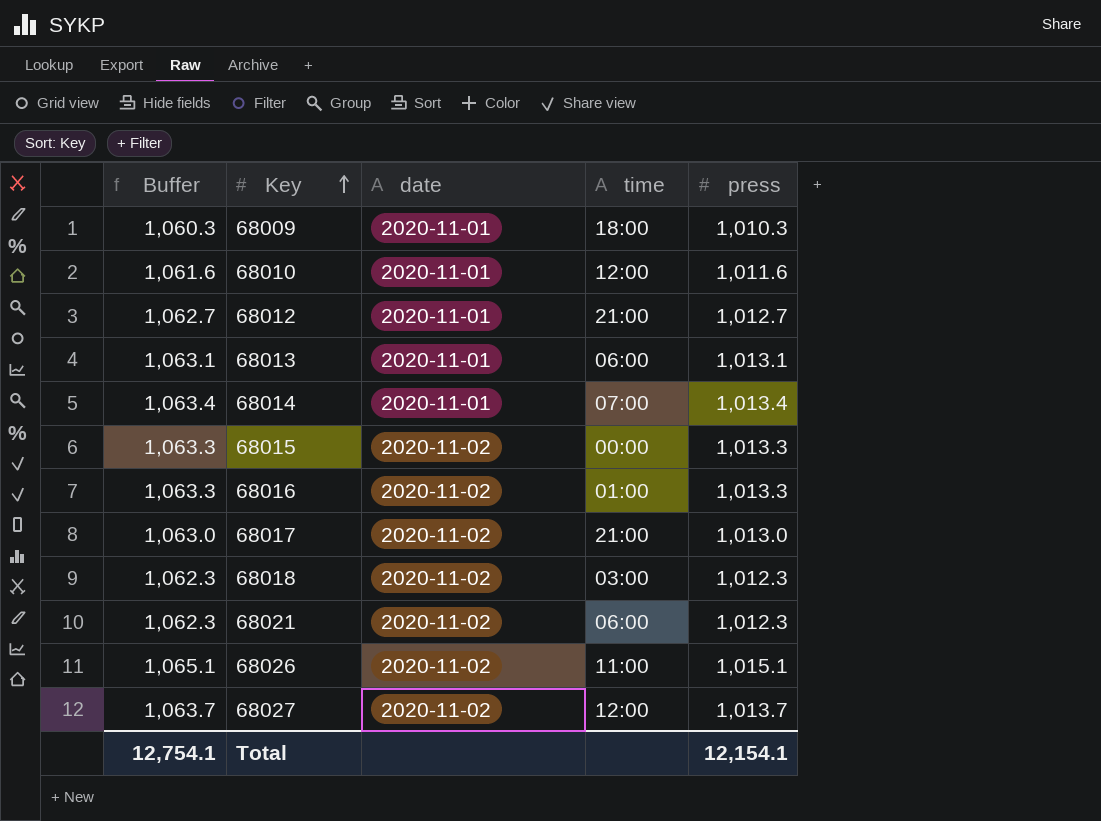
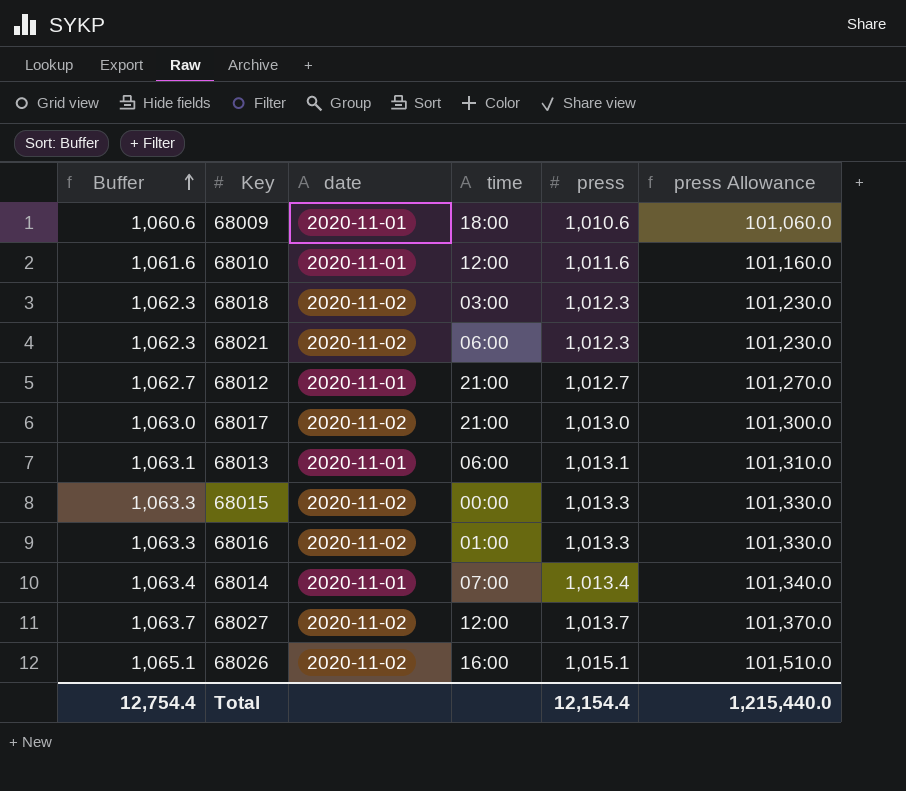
row order: Key ascending -> Buffer ascending
column press Allowance | formula: none -> [press] * 100
68009 | Buffer: 1,060.3 -> 1,060.6
68009 | press: 1,010.3 -> 1,010.6
68026 | time: 11:00 -> 16:00
Total | Buffer: 12,754.1 -> 12,754.4
Total | press: 12,154.1 -> 12,154.4

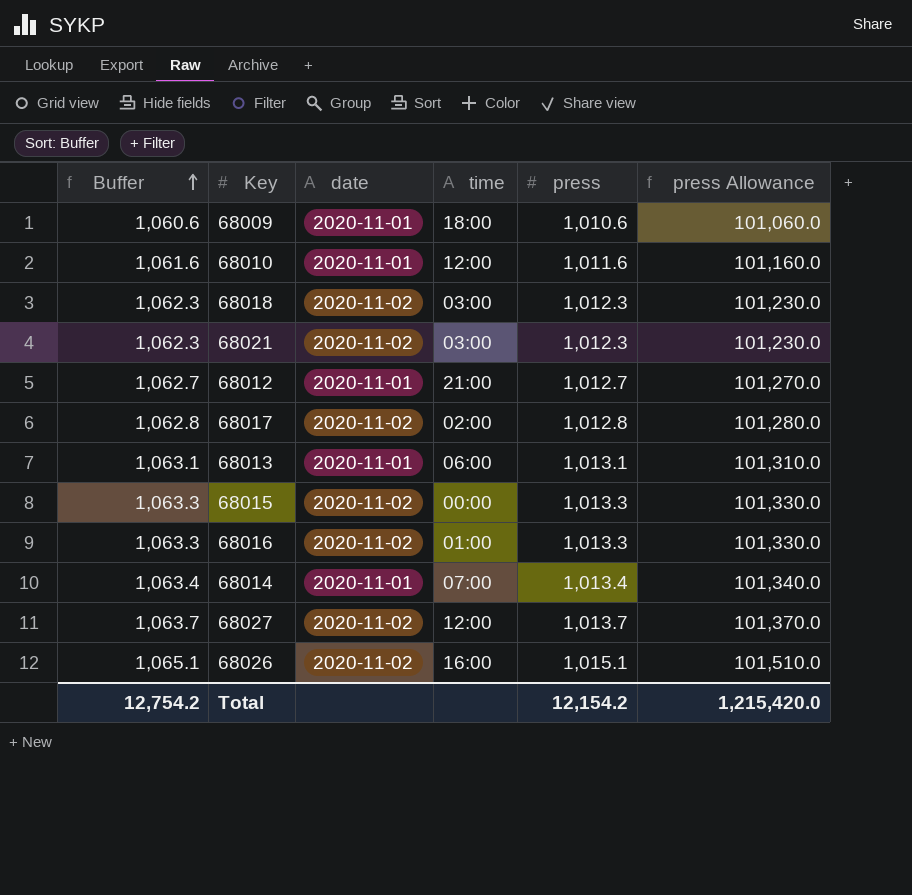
68021 | time: 06:00 -> 03:00
68017 | Buffer: 1,063.0 -> 1,062.8
68017 | time: 21:00 -> 02:00
68017 | press: 1,013.0 -> 1,012.8
68017 | press Allowance: 101,300.0 -> 101,280.0
Total | Buffer: 12,754.4 -> 12,754.2
Total | press: 12,154.4 -> 12,154.2
Total | press Allowance: 1,215,440.0 -> 1,215,420.0

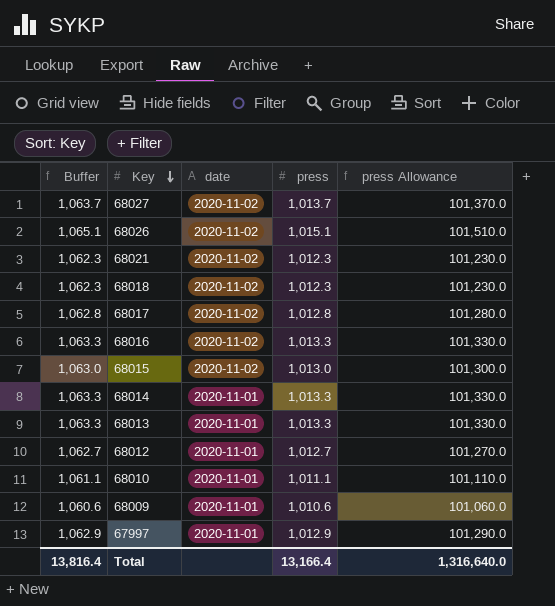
row order: Buffer ascending -> Key descending
column time | position: 4 -> none
68015 | Buffer: 1,063.3 -> 1,063.0
68015 | press: 1,013.3 -> 1,013.0
68015 | press Allowance: 101,330.0 -> 101,300.0
68014 | Buffer: 1,063.4 -> 1,063.3
68014 | press: 1,013.4 -> 1,013.3
68014 | press Allowance: 101,340.0 -> 101,330.0
68013 | Buffer: 1,063.1 -> 1,063.3
68013 | press: 1,013.1 -> 1,013.3
68013 | press Allowance: 101,310.0 -> 101,330.0
68010 | Buffer: 1,061.6 -> 1,061.1
68010 | press: 1,011.6 -> 1,011.1
68010 | press Allowance: 101,160.0 -> 101,110.0
row 67997: none -> 1,062.9 | 2020-11-01 | 1,012.9 | 101,290.0
Total | Buffer: 12,754.2 -> 13,816.4
Total | press: 12,154.2 -> 13,166.4
Total | press Allowance: 1,215,420.0 -> 1,316,640.0

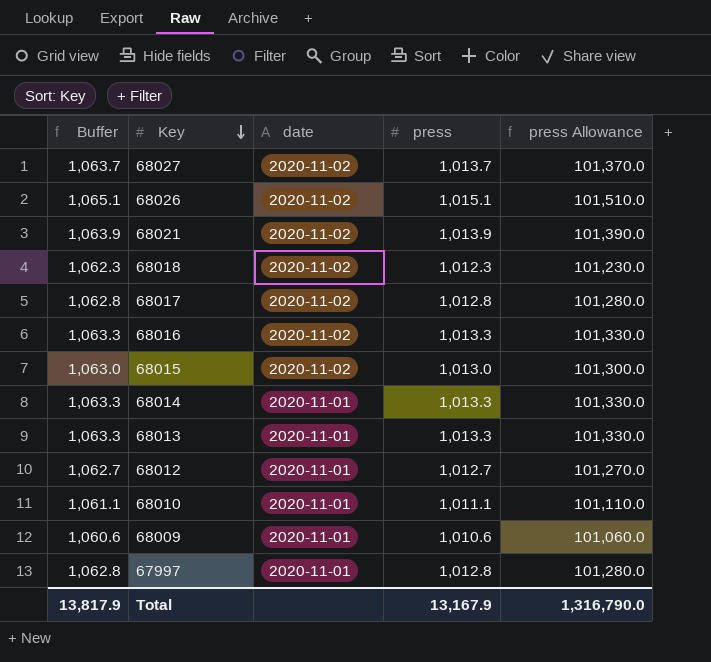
68021 | Buffer: 1,062.3 -> 1,063.9
68021 | press: 1,012.3 -> 1,013.9
68021 | press Allowance: 101,230.0 -> 101,390.0
67997 | Buffer: 1,062.9 -> 1,062.8
67997 | press: 1,012.9 -> 1,012.8
67997 | press Allowance: 101,290.0 -> 101,280.0
Total | Buffer: 13,816.4 -> 13,817.9
Total | press: 13,166.4 -> 13,167.9
Total | press Allowance: 1,316,640.0 -> 1,316,790.0

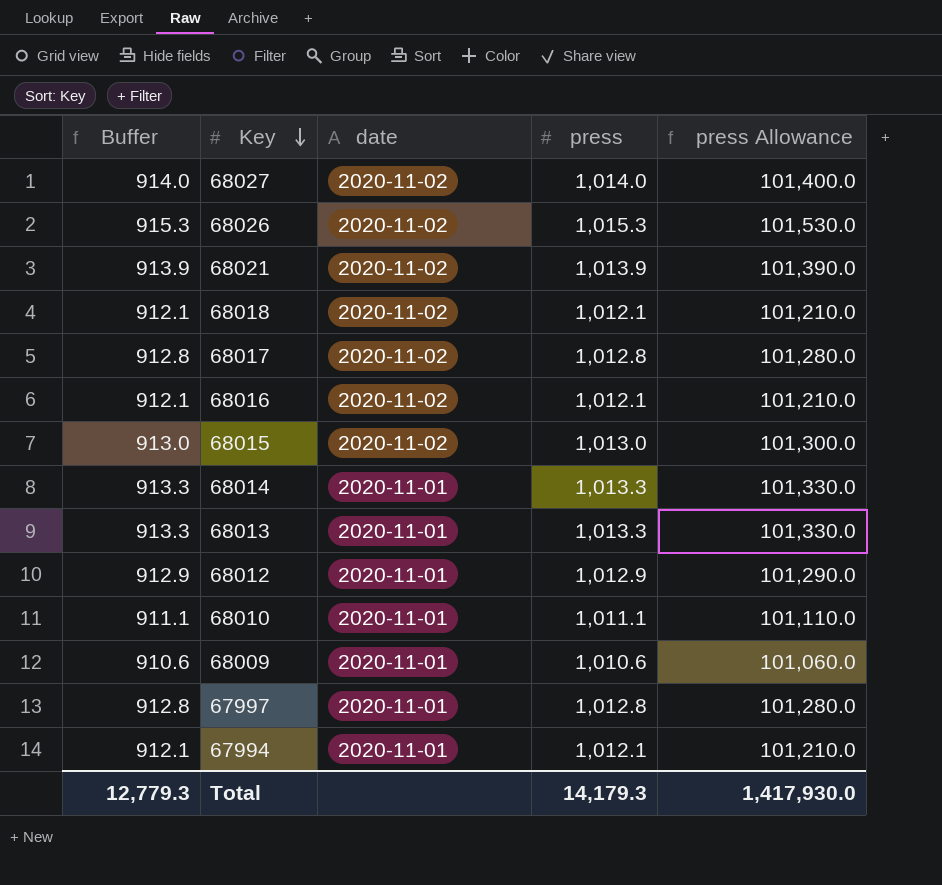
column Buffer | formula: [press] + 50 -> [press] - 100
68027 | press: 1,013.7 -> 1,014.0
68027 | press Allowance: 101,370.0 -> 101,400.0
68026 | press: 1,015.1 -> 1,015.3
68026 | press Allowance: 101,510.0 -> 101,530.0
68018 | press: 1,012.3 -> 1,012.1
68018 | press Allowance: 101,230.0 -> 101,210.0
68016 | press: 1,013.3 -> 1,012.1
68016 | press Allowance: 101,330.0 -> 101,210.0
68012 | press: 1,012.7 -> 1,012.9
68012 | press Allowance: 101,270.0 -> 101,290.0
row 67994: none -> 912.1 | 2020-11-01 | 1,012.1 | 101,210.0
Total | Buffer: 13,817.9 -> 12,779.3
Total | press: 13,167.9 -> 14,179.3
Total | press Allowance: 1,316,790.0 -> 1,417,930.0

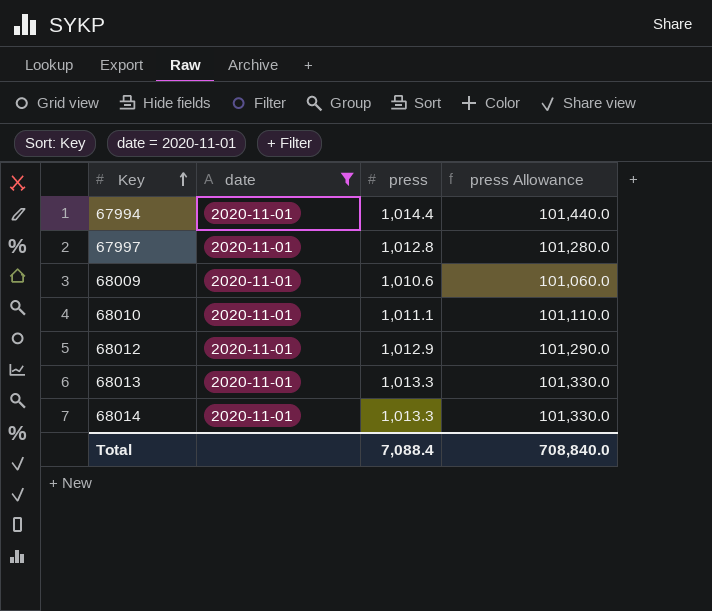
filter: none -> date = 2020-11-01
row order: Key descending -> Key ascending
column Buffer | formula: [press] - 100 -> none
67994 | press: 1,012.1 -> 1,014.4
67994 | press Allowance: 101,210.0 -> 101,440.0
Total | press: 14,179.3 -> 7,088.4
Total | press Allowance: 1,417,930.0 -> 708,840.0

